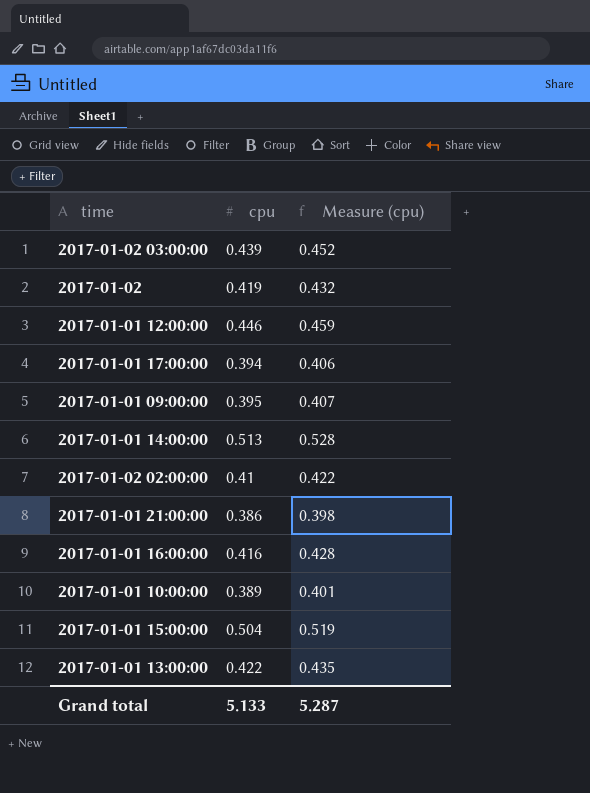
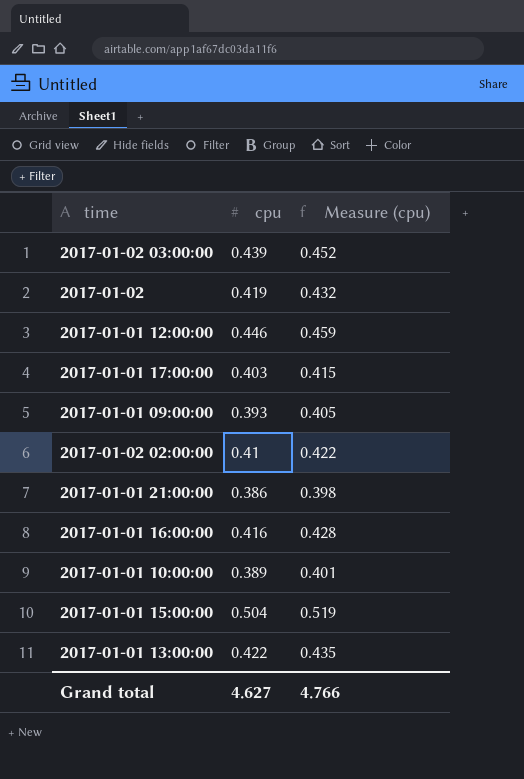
row 2017-01-01 14:00:00: 0.513 | 0.528 -> none
2017-01-01 17:00:00 | cpu: 0.394 -> 0.403
2017-01-01 17:00:00 | Measure (cpu): 0.406 -> 0.415
2017-01-01 09:00:00 | cpu: 0.395 -> 0.393
2017-01-01 09:00:00 | Measure (cpu): 0.407 -> 0.405
Grand total | cpu: 5.133 -> 4.627
Grand total | Measure (cpu): 5.287 -> 4.766

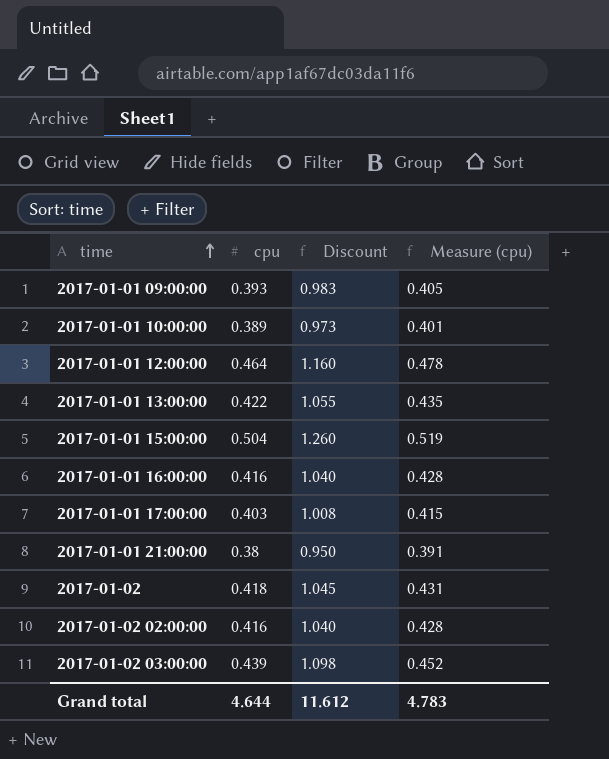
row order: none -> time ascending
column Discount | formula: none -> [cpu] * 2.5
2017-01-01 12:00:00 | cpu: 0.446 -> 0.464
2017-01-01 12:00:00 | Measure (cpu): 0.459 -> 0.478
2017-01-01 21:00:00 | cpu: 0.386 -> 0.38
2017-01-01 21:00:00 | Measure (cpu): 0.398 -> 0.391
2017-01-02 | cpu: 0.419 -> 0.418
2017-01-02 | Measure (cpu): 0.432 -> 0.431
2017-01-02 02:00:00 | cpu: 0.41 -> 0.416
2017-01-02 02:00:00 | Measure (cpu): 0.422 -> 0.428
Grand total | cpu: 4.627 -> 4.644
Grand total | Measure (cpu): 4.766 -> 4.783

